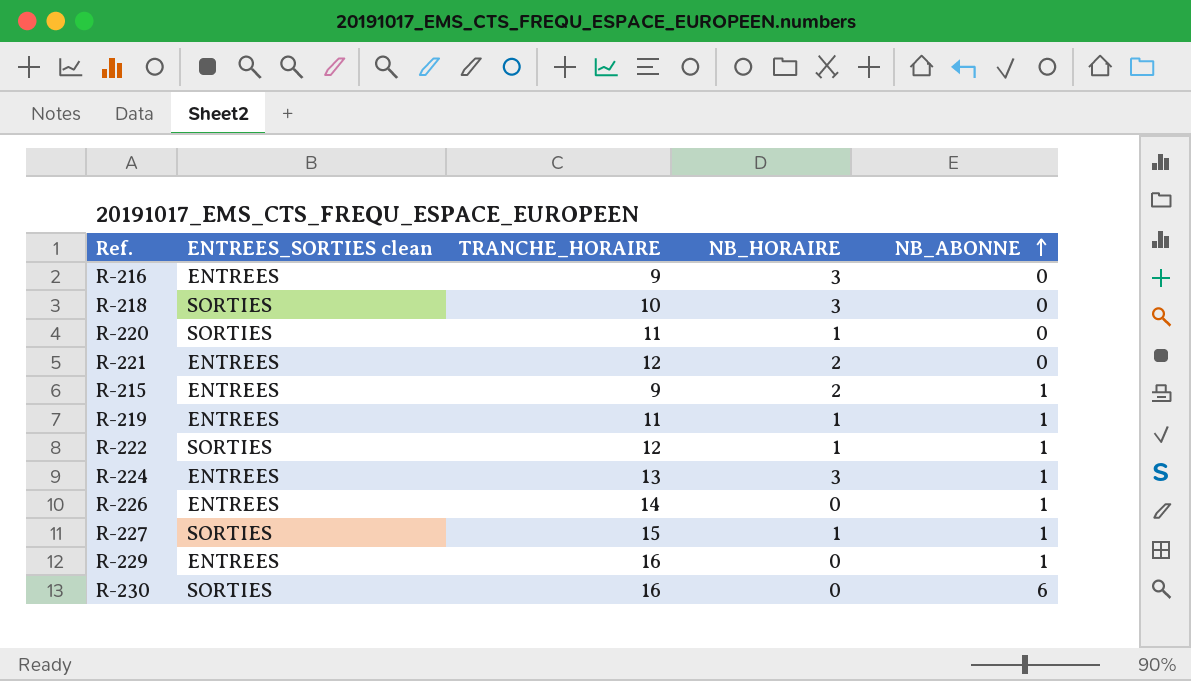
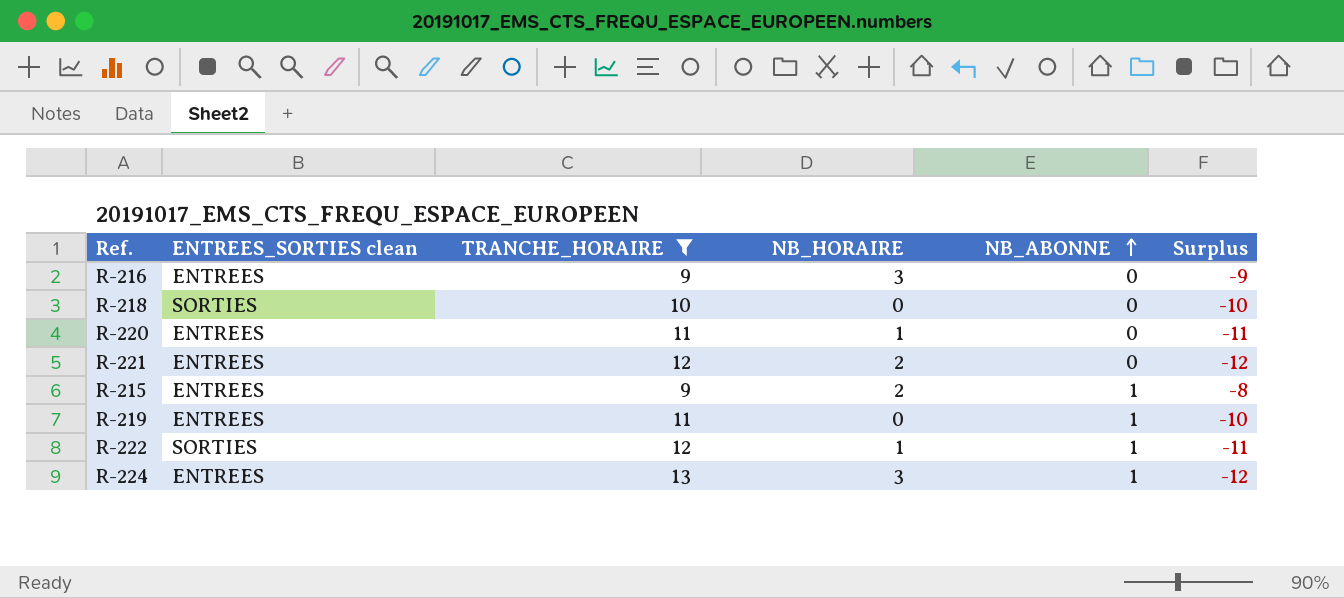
filter: none -> TRANCHE_HORAIRE <= 13
column Surplus | formula: none -> [NB_ABONNE] - [TRANCHE_HORAIRE]
R-218 | NB_HORAIRE: 3 -> 0
R-220 | ENTREES_SORTIES clean: SORTIES -> ENTREES
R-219 | NB_HORAIRE: 1 -> 0

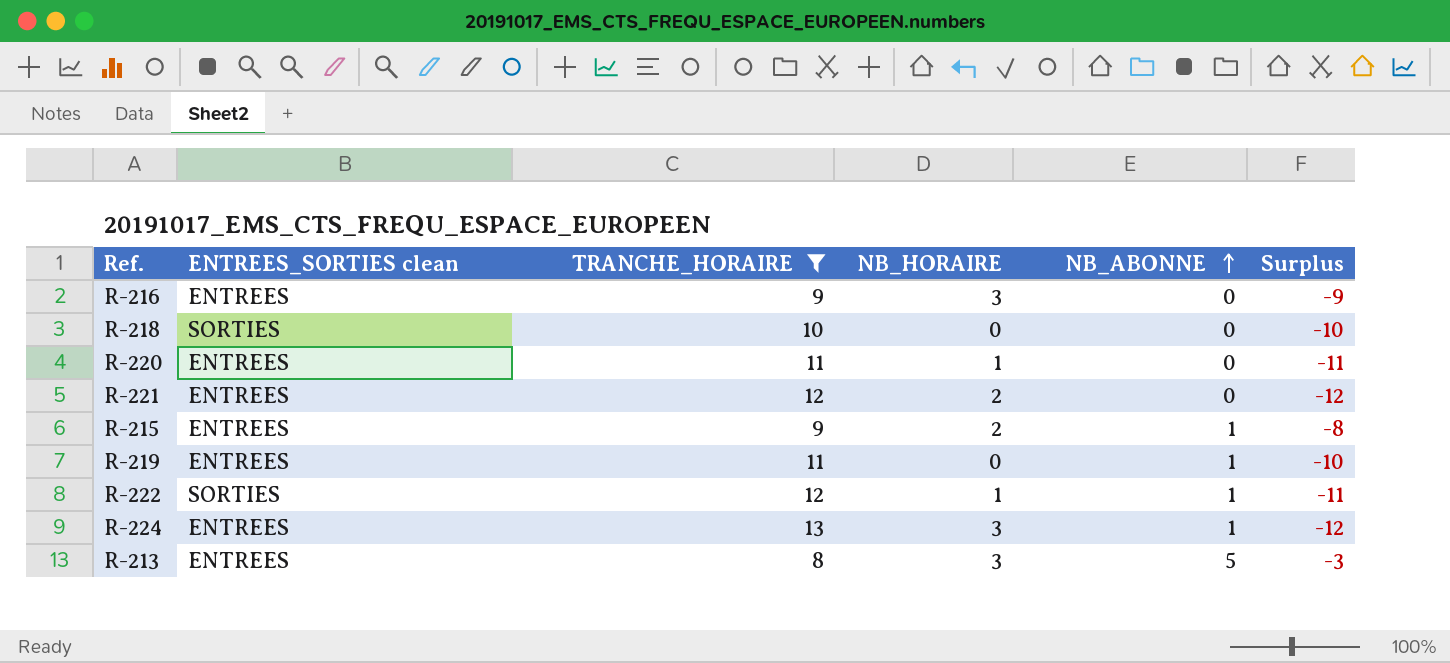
row R-213: none -> ENTREES | 8 | 3 | 5 | -3

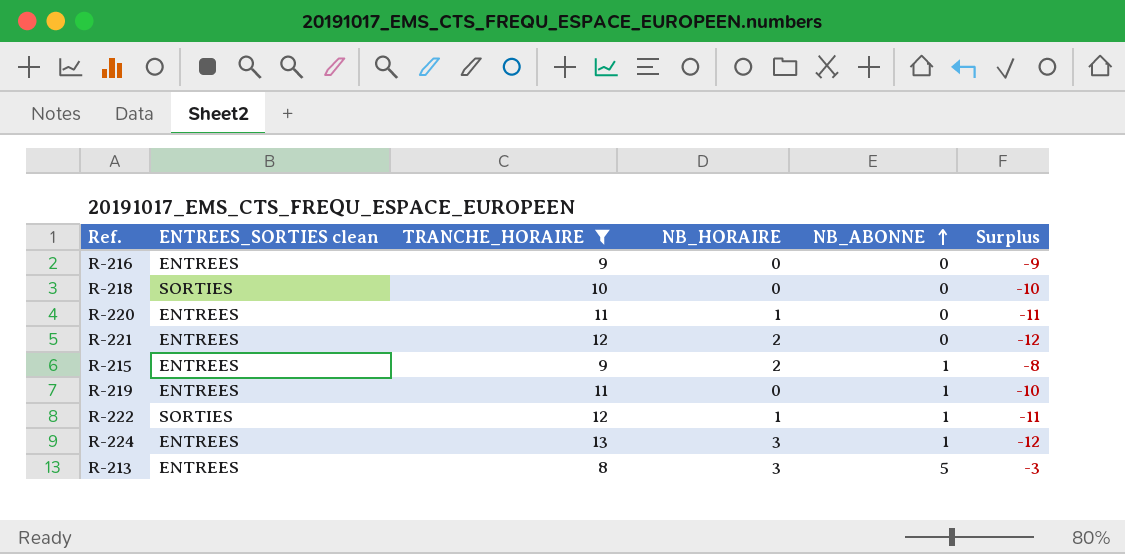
R-216 | NB_HORAIRE: 3 -> 0

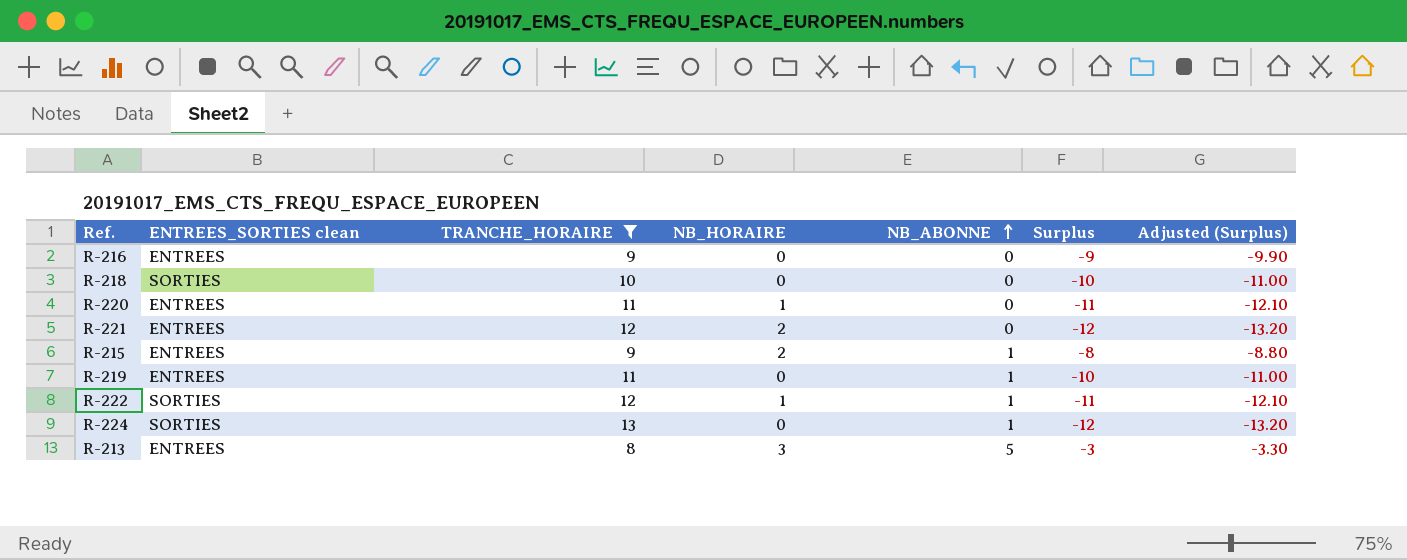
column Adjusted (Surplus) | formula: none -> [Surplus] * 1.1
R-224 | ENTREES_SORTIES clean: ENTREES -> SORTIES
R-224 | NB_HORAIRE: 3 -> 0

